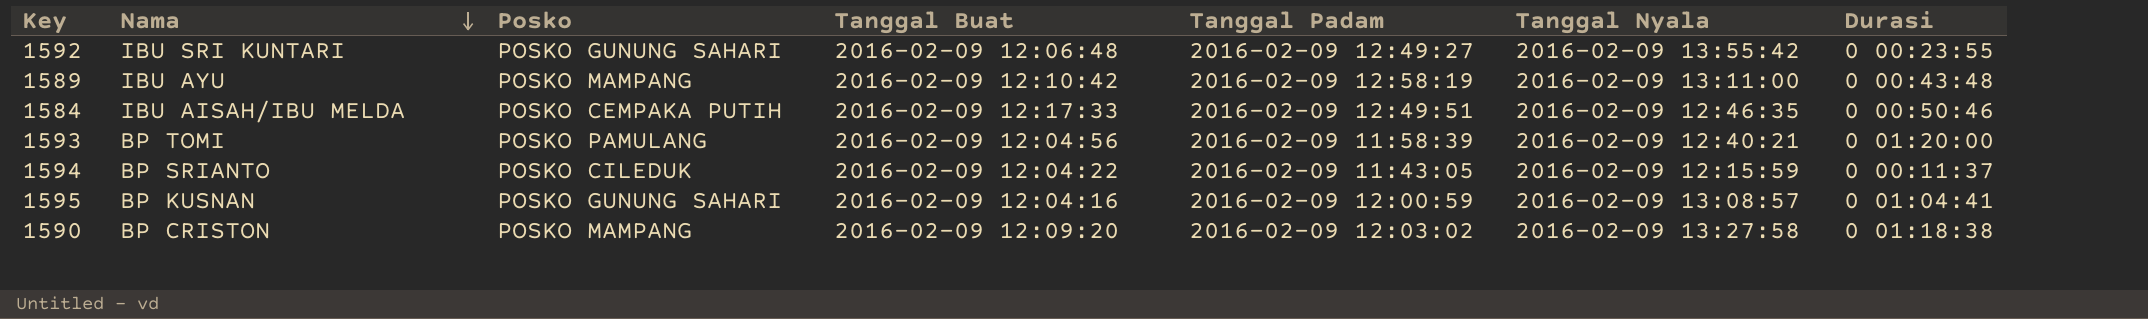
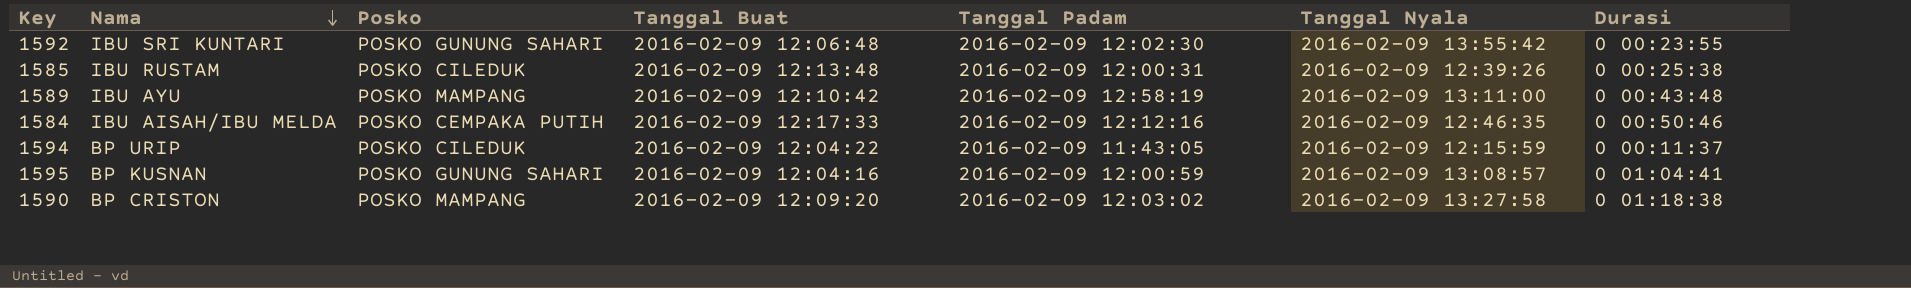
row 1593: BP TOMI | POSKO PAMULANG | 2016-02-09 12:04:56 | 2016-02-09 11:58:39 | 2016-02-09 12:40:21 | 0 01:20:00 -> none
1592 | Tanggal Padam: 2016-02-09 12:49:27 -> 2016-02-09 12:02:30
row 1585: none -> IBU RUSTAM | POSKO CILEDUK | 2016-02-09 12:13:48 | 2016-02-09 12:00:31 | 2016-02-09 12:39:26 | 0 00:25:38
1584 | Tanggal Padam: 2016-02-09 12:49:51 -> 2016-02-09 12:12:16
1594 | Nama: BP SRIANTO -> BP URIP

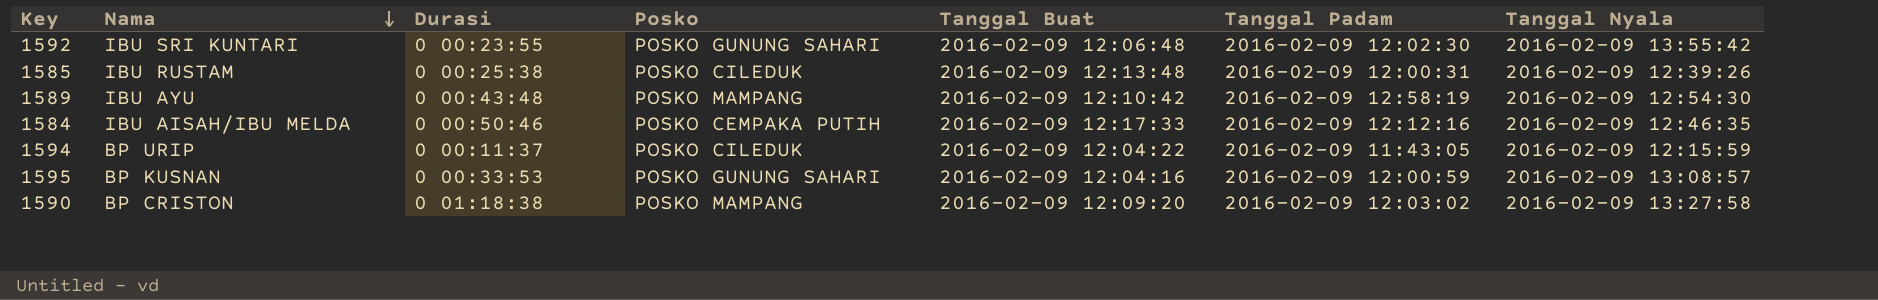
column Durasi | position: 7 -> 3
1589 | Tanggal Nyala: 2016-02-09 13:11:00 -> 2016-02-09 12:54:30
1595 | Durasi: 0 01:04:41 -> 0 00:33:53

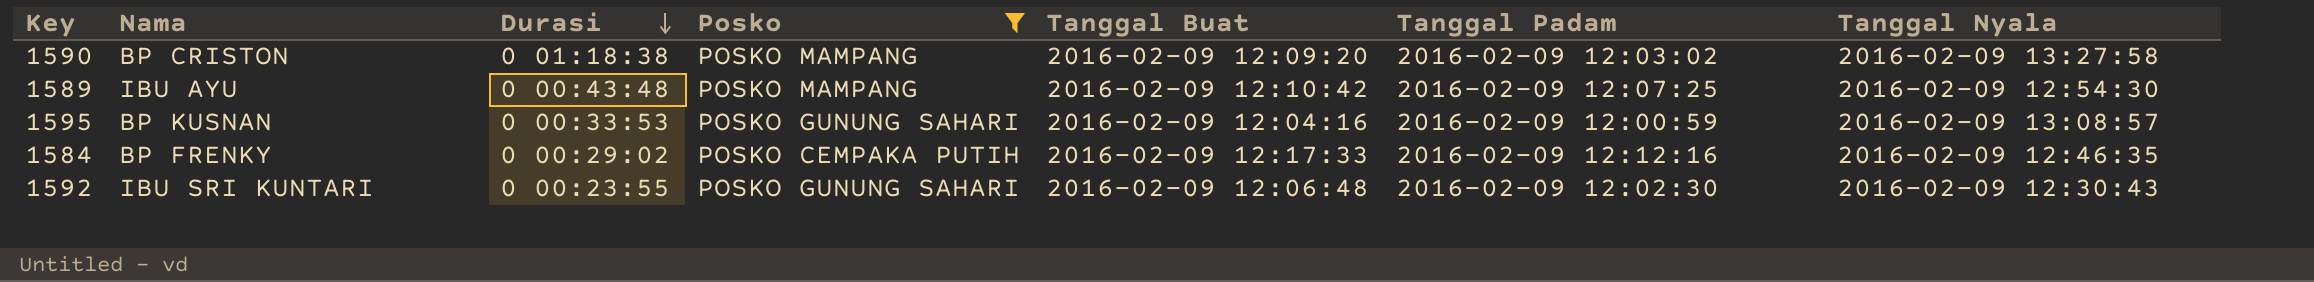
filter: none -> Posko != POSKO CILEDUK
row order: Nama descending -> Durasi descending
1589 | Tanggal Padam: 2016-02-09 12:58:19 -> 2016-02-09 12:07:25
1584 | Nama: IBU AISAH/IBU MELDA -> BP FRENKY
1584 | Durasi: 0 00:50:46 -> 0 00:29:02
1592 | Tanggal Nyala: 2016-02-09 13:55:42 -> 2016-02-09 12:30:43

